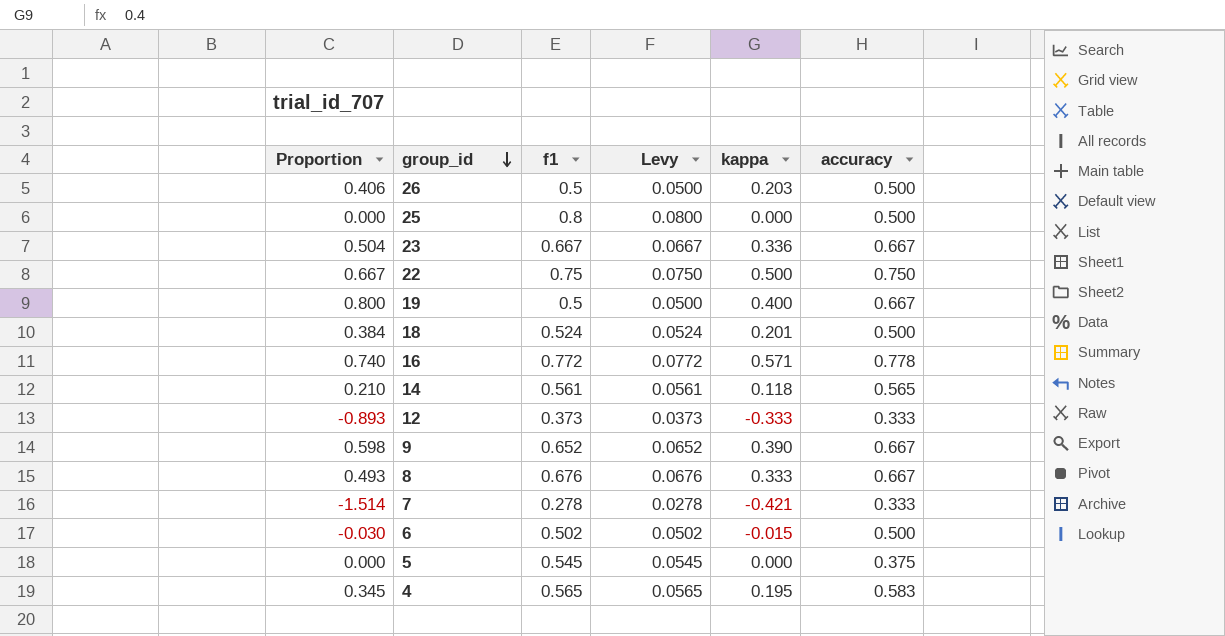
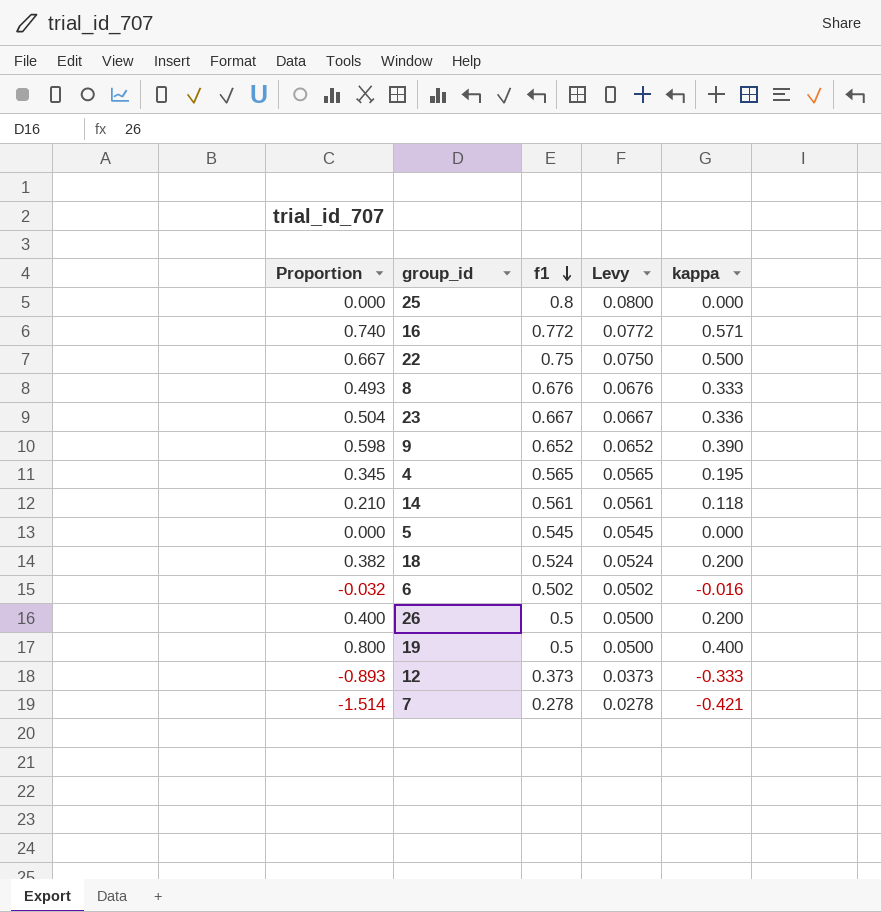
row order: group_id descending -> f1 descending
column accuracy | position: 6 -> none
18 | Proportion: 0.384 -> 0.382
18 | kappa: 0.201 -> 0.200
6 | Proportion: -0.030 -> -0.032
6 | kappa: -0.015 -> -0.016
26 | Proportion: 0.406 -> 0.400
26 | kappa: 0.203 -> 0.200

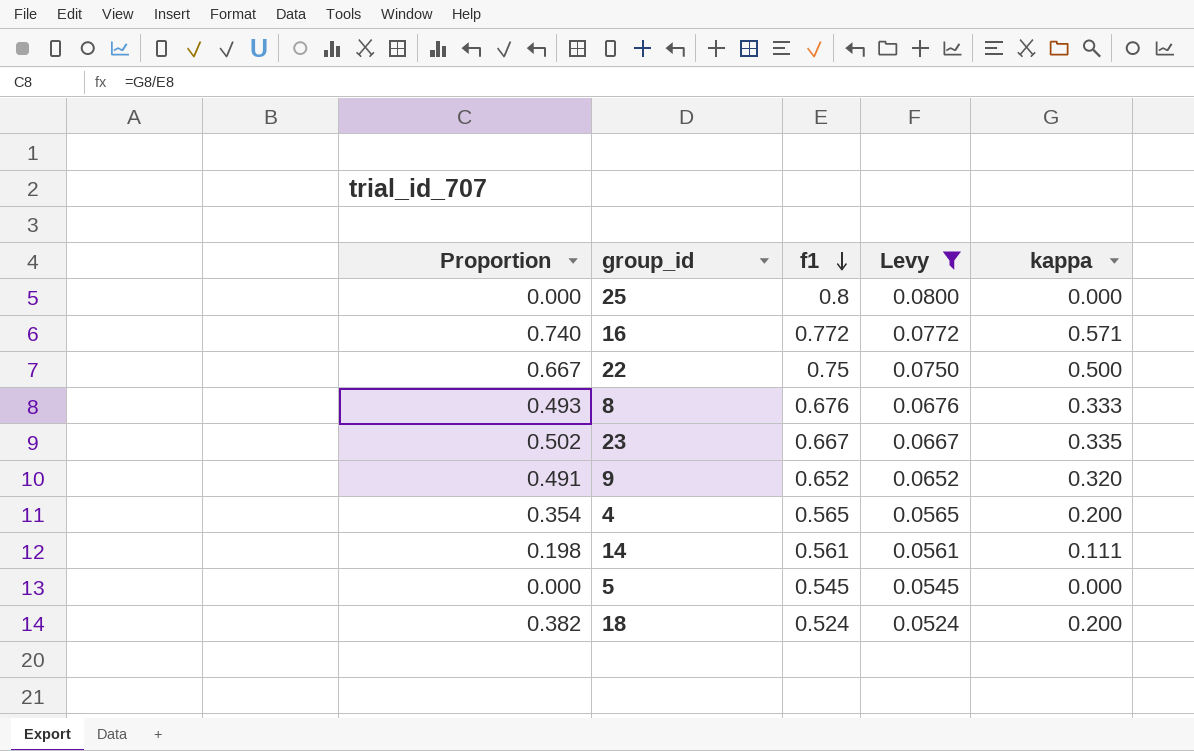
filter: none -> Levy >= 0.0524
23 | Proportion: 0.504 -> 0.502
23 | kappa: 0.336 -> 0.335
9 | Proportion: 0.598 -> 0.491
9 | kappa: 0.390 -> 0.320
4 | Proportion: 0.345 -> 0.354
4 | kappa: 0.195 -> 0.200
14 | Proportion: 0.210 -> 0.198
14 | kappa: 0.118 -> 0.111

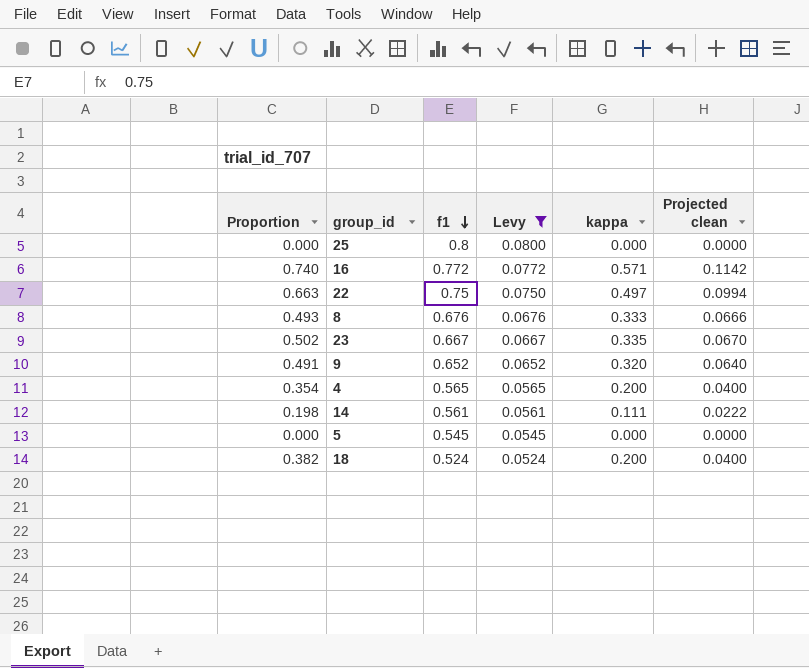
column Projected clean | formula: none -> [kappa] * 0.2
22 | Proportion: 0.667 -> 0.663
22 | kappa: 0.500 -> 0.497

